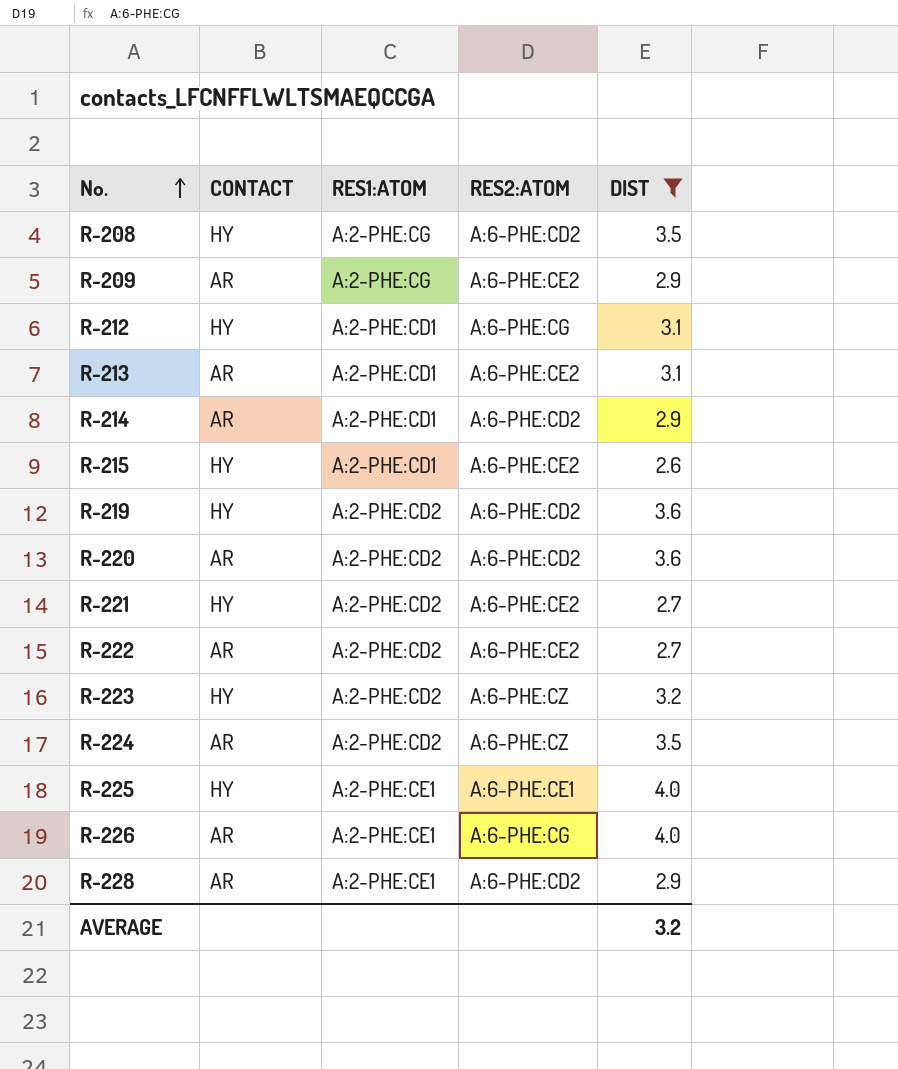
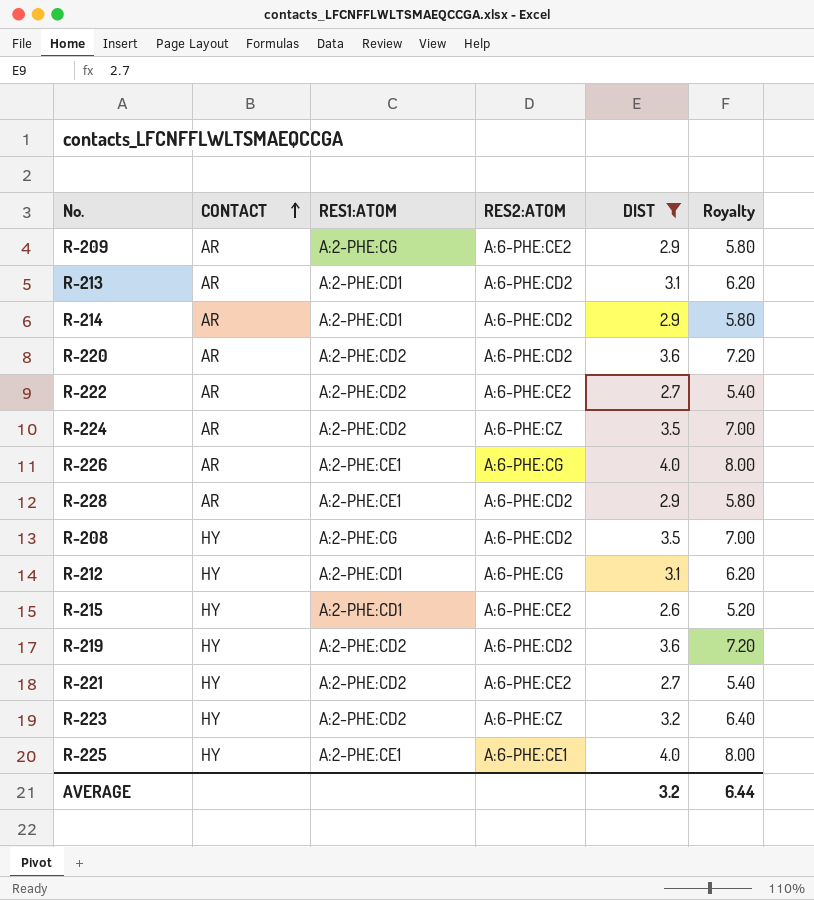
row order: No. ascending -> CONTACT ascending
column Royalty | formula: none -> [DIST] * 2
R-213 | RES2:ATOM: A:6-PHE:CE2 -> A:6-PHE:CD2

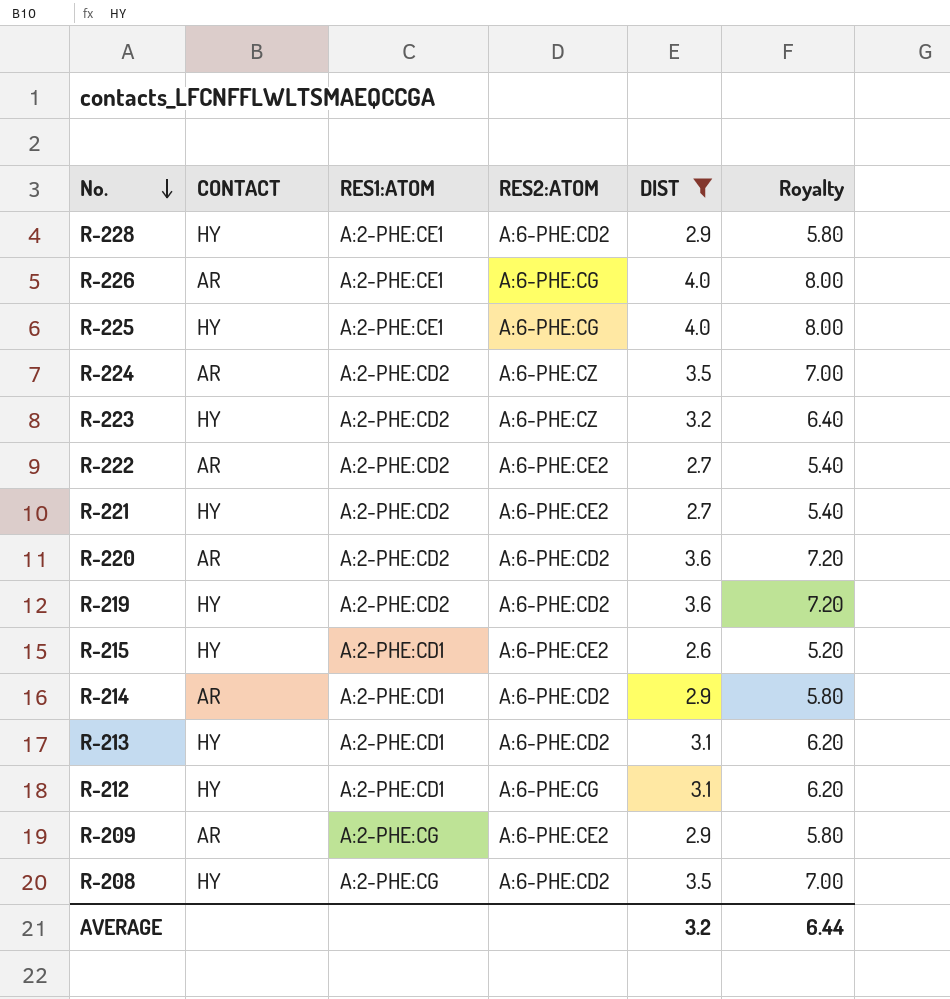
row order: CONTACT ascending -> No. descending
R-228 | CONTACT: AR -> HY
R-225 | RES2:ATOM: A:6-PHE:CE1 -> A:6-PHE:CG
R-213 | CONTACT: AR -> HY

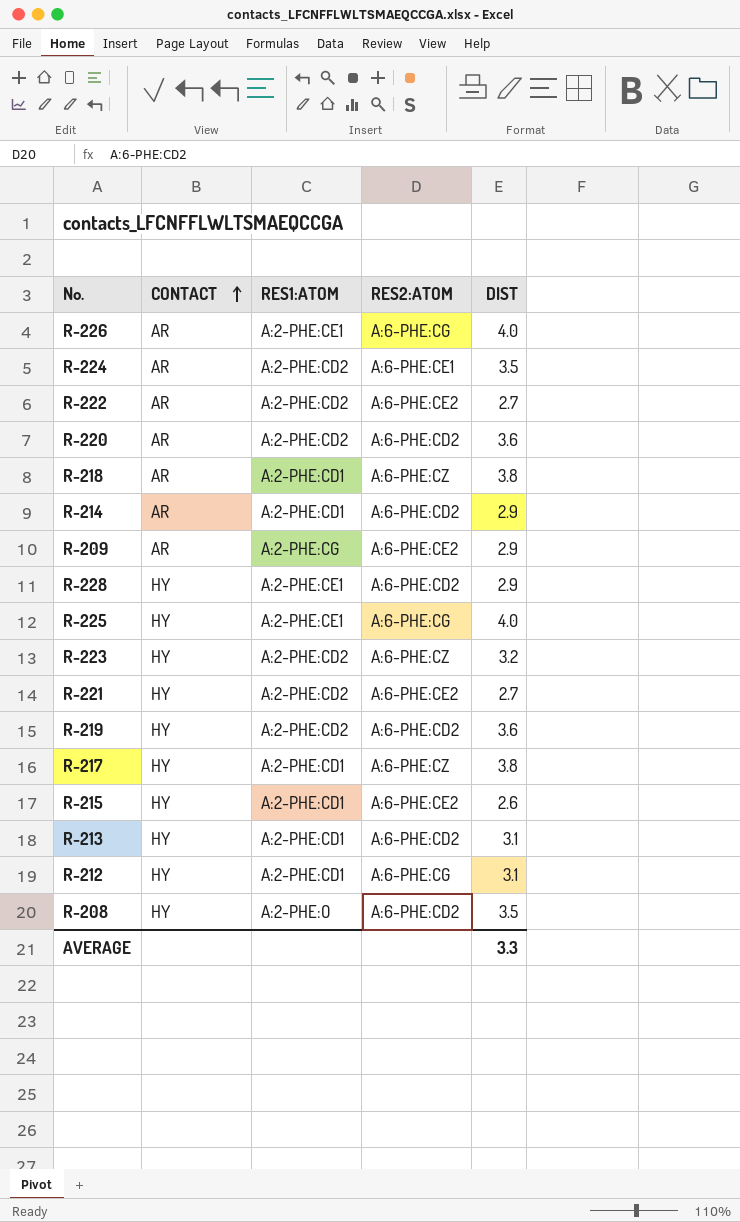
filter: DIST != 3.8 -> none
row order: No. descending -> CONTACT ascending
column Royalty | formula: [DIST] * 2 -> none
R-224 | RES2:ATOM: A:6-PHE:CZ -> A:6-PHE:CE1
R-208 | RES1:ATOM: A:2-PHE:CG -> A:2-PHE:O
AVERAGE | DIST: 3.2 -> 3.3

